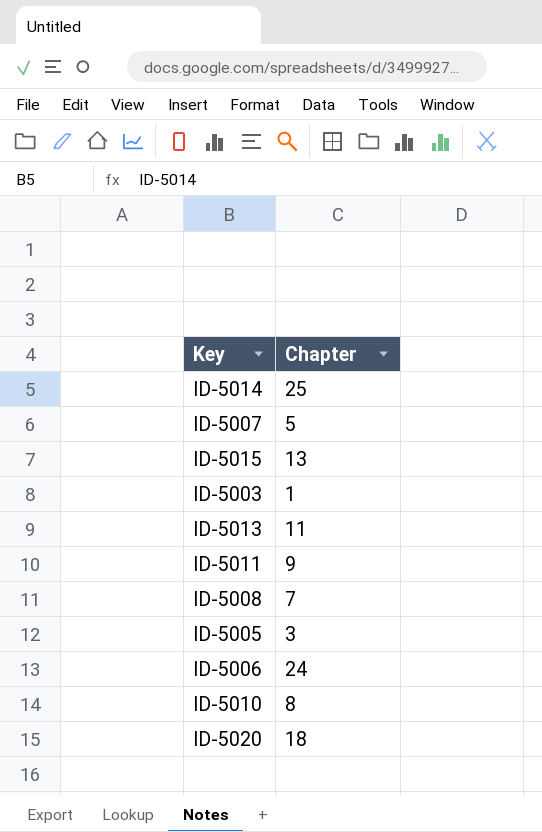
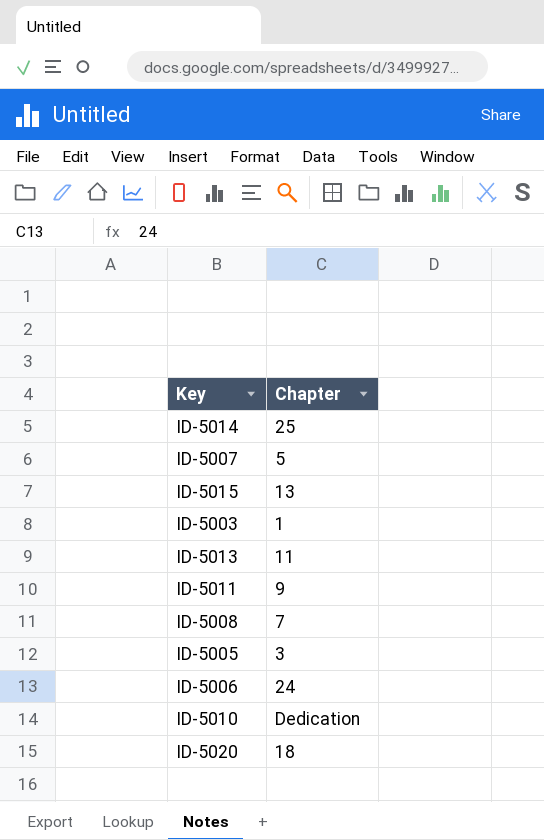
ID-5010 | Chapter: 8 -> Dedication

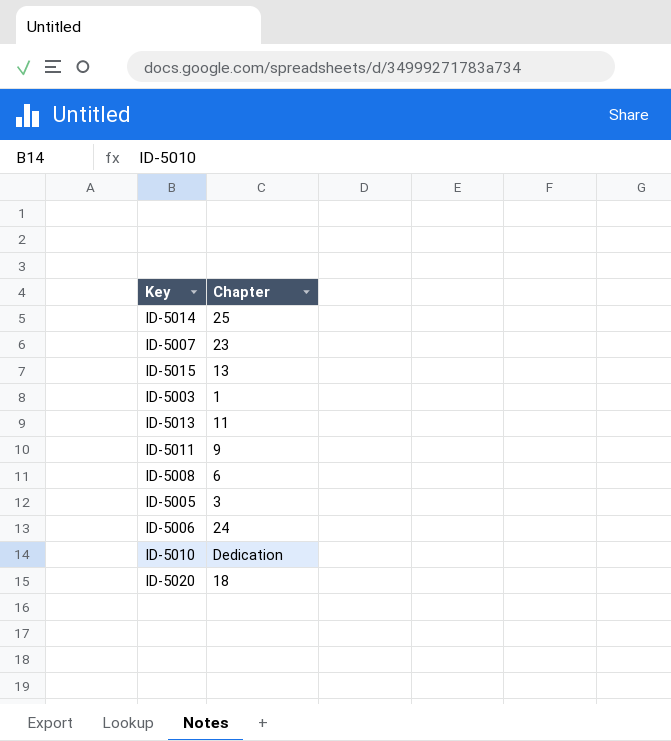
ID-5007 | Chapter: 5 -> 23
ID-5008 | Chapter: 7 -> 6

